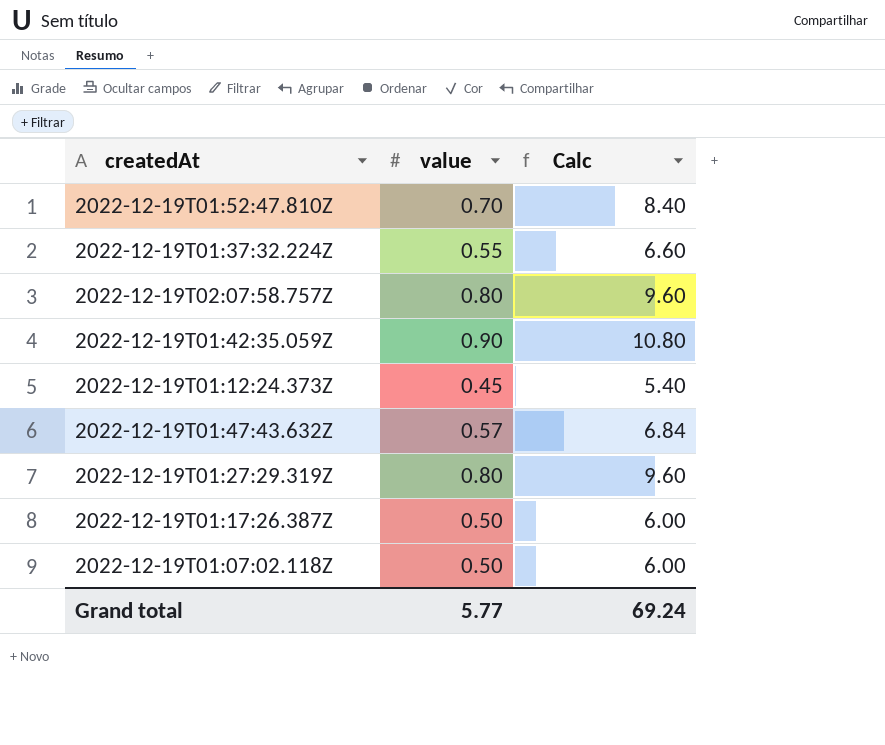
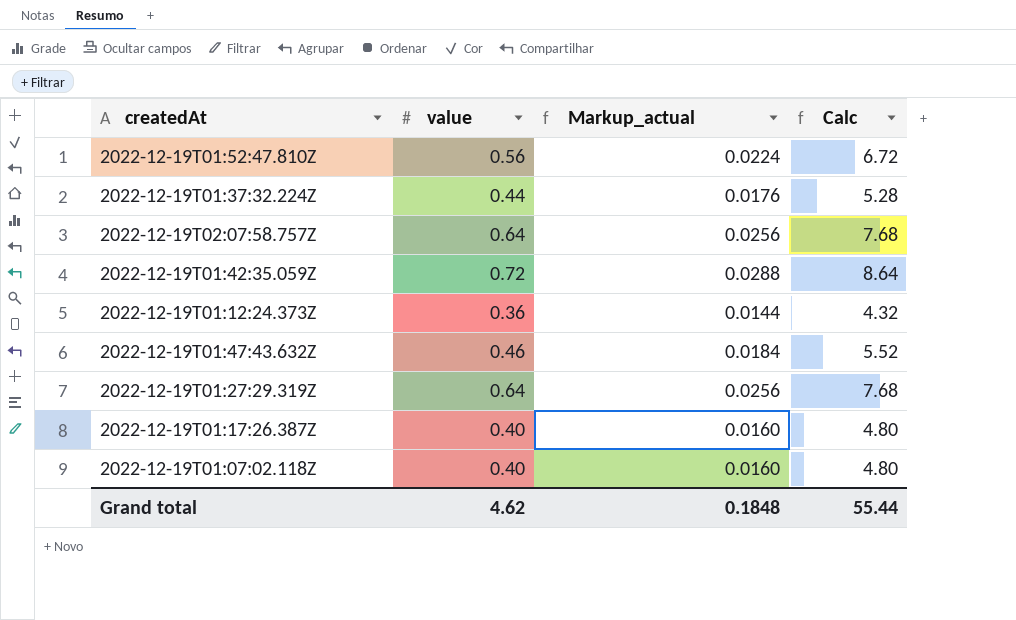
column Markup_actual | formula: none -> [value] * 0.04
2022-12-19T01:52:47.810Z | value: 0.70 -> 0.56
2022-12-19T01:52:47.810Z | Calc: 8.40 -> 6.72
2022-12-19T01:37:32.224Z | value: 0.55 -> 0.44
2022-12-19T01:37:32.224Z | Calc: 6.60 -> 5.28
2022-12-19T02:07:58.757Z | value: 0.80 -> 0.64
2022-12-19T02:07:58.757Z | Calc: 9.60 -> 7.68
2022-12-19T01:42:35.059Z | value: 0.90 -> 0.72
2022-12-19T01:42:35.059Z | Calc: 10.80 -> 8.64
2022-12-19T01:12:24.373Z | value: 0.45 -> 0.36
2022-12-19T01:12:24.373Z | Calc: 5.40 -> 4.32
2022-12-19T01:47:43.632Z | value: 0.57 -> 0.46
2022-12-19T01:47:43.632Z | Calc: 6.84 -> 5.52
2022-12-19T01:27:29.319Z | value: 0.80 -> 0.64
2022-12-19T01:27:29.319Z | Calc: 9.60 -> 7.68
2022-12-19T01:17:26.387Z | value: 0.50 -> 0.40
2022-12-19T01:17:26.387Z | Calc: 6.00 -> 4.80
2022-12-19T01:07:02.118Z | value: 0.50 -> 0.40
2022-12-19T01:07:02.118Z | Calc: 6.00 -> 4.80
Grand total | value: 5.77 -> 4.62
Grand total | Calc: 69.24 -> 55.44

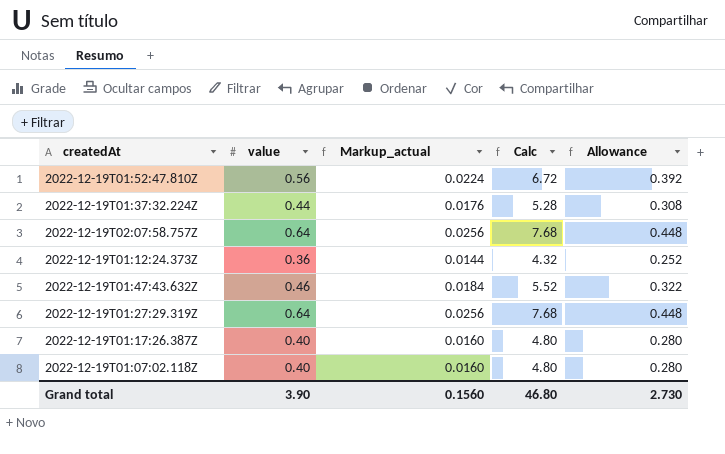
column Allowance | formula: none -> [value] * 0.7
row 2022-12-19T01:42:35.059Z: 0.72 | 0.0288 | 8.64 -> none
Grand total | value: 4.62 -> 3.90
Grand total | Markup_actual: 0.1848 -> 0.1560
Grand total | Calc: 55.44 -> 46.80

